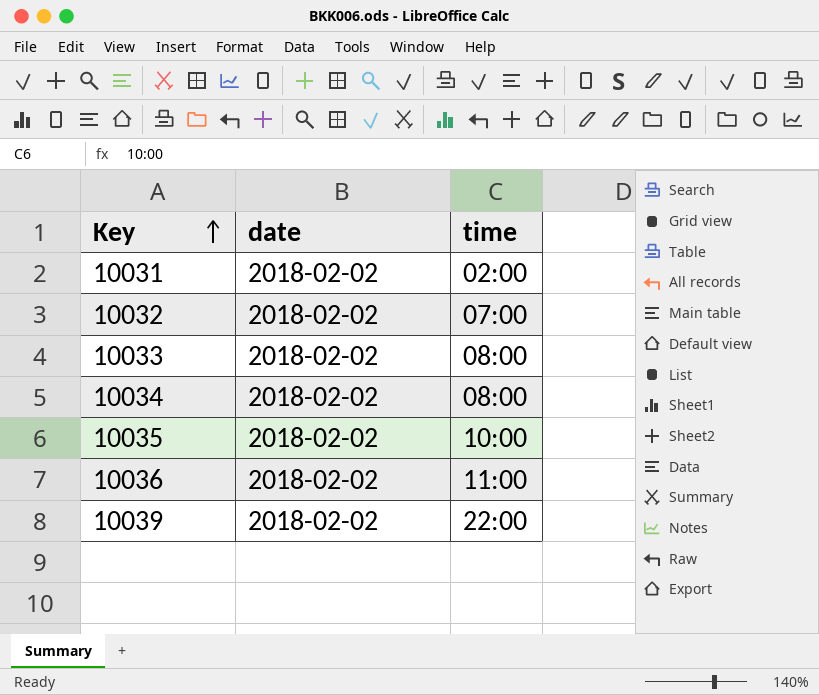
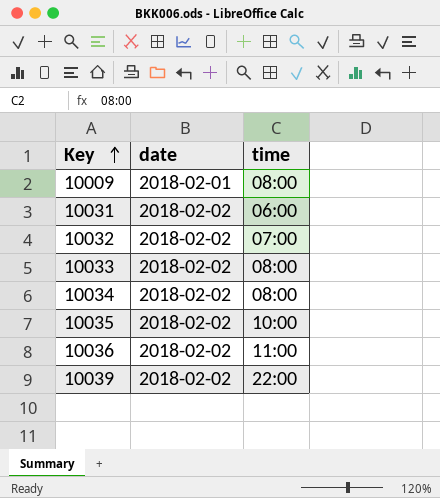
row 10009: none -> 2018-02-01 | 08:00
10031 | time: 02:00 -> 06:00

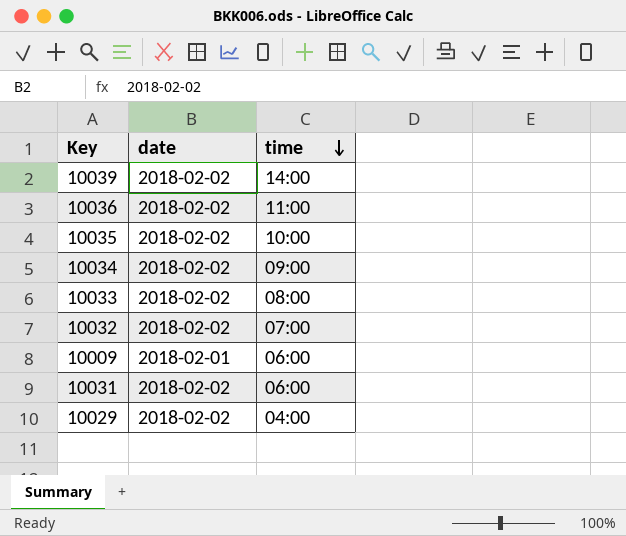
row order: Key ascending -> time descending
10039 | time: 22:00 -> 14:00
10034 | time: 08:00 -> 09:00
10009 | time: 08:00 -> 06:00
row 10029: none -> 2018-02-02 | 04:00

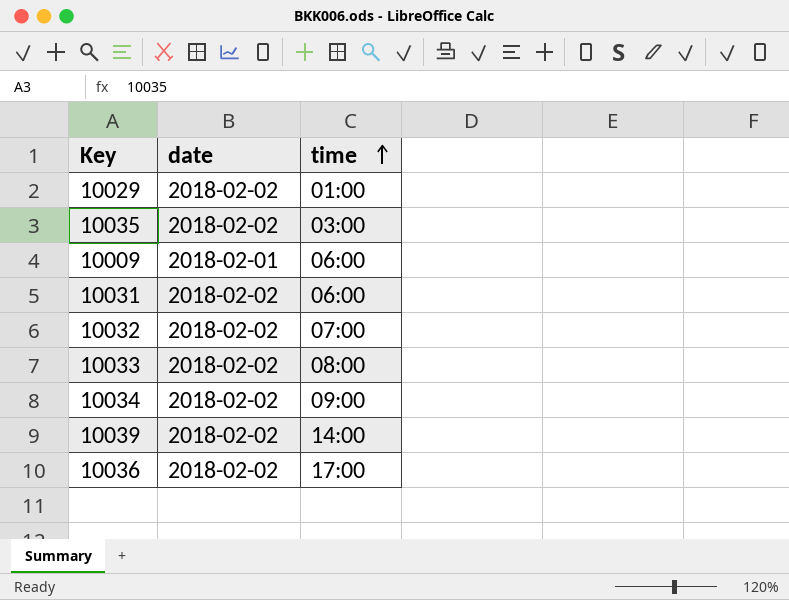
row order: time descending -> time ascending
10029 | time: 04:00 -> 01:00
10035 | time: 10:00 -> 03:00
10036 | time: 11:00 -> 17:00

